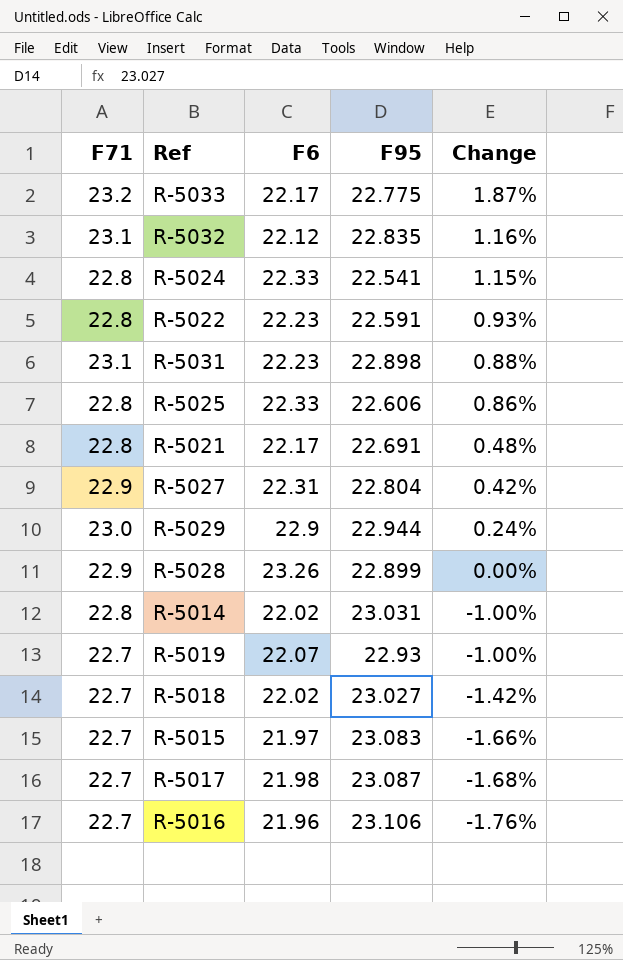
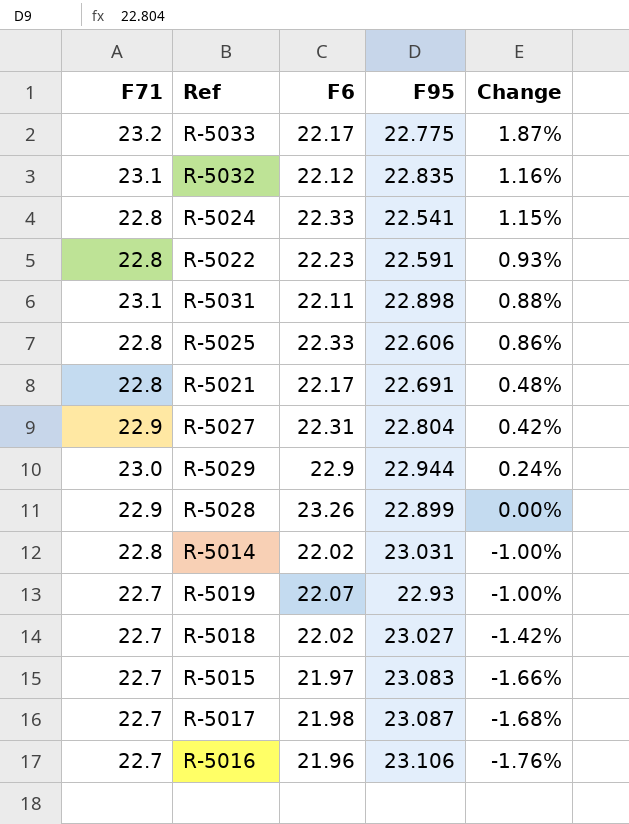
R-5031 | F6: 22.23 -> 22.11

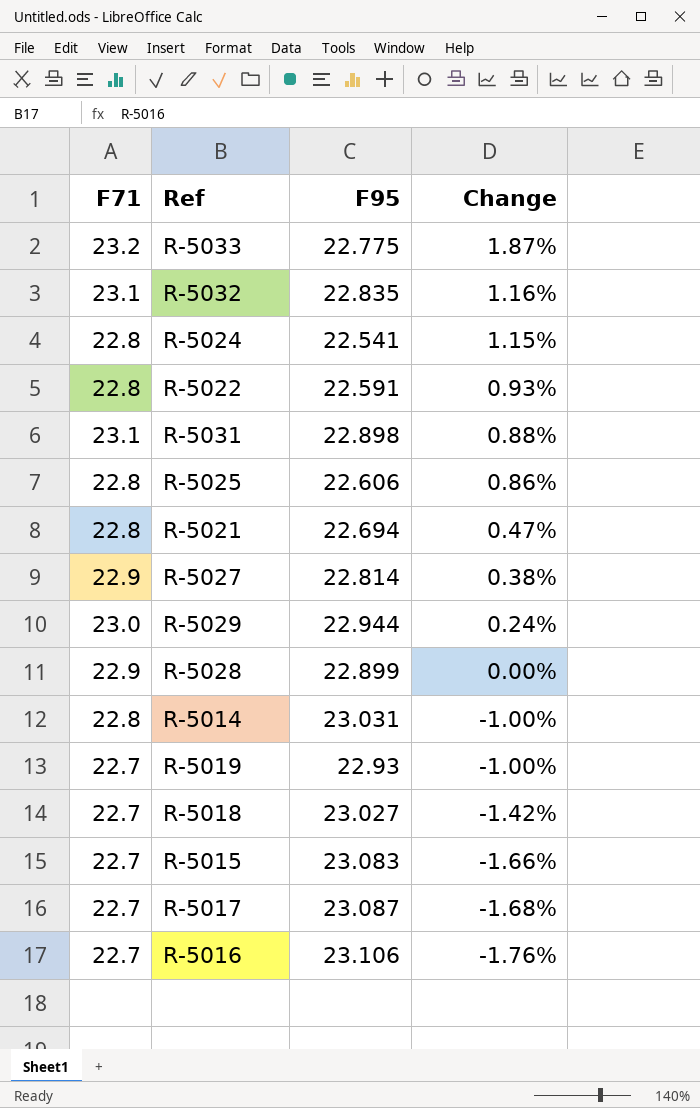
column F6 | position: 3 -> none
R-5021 | F95: 22.691 -> 22.694
R-5021 | Change: 0.48% -> 0.47%
R-5027 | F95: 22.804 -> 22.814
R-5027 | Change: 0.42% -> 0.38%

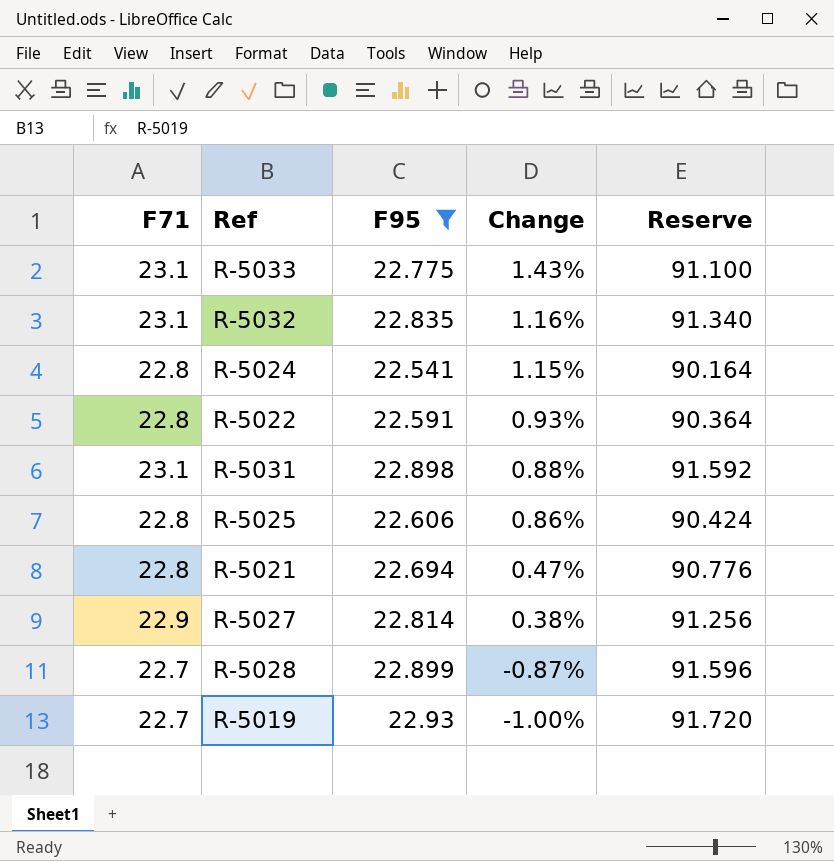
filter: none -> F95 <= 22.93
column Reserve | formula: none -> [F95] * 4
R-5033 | F71: 23.2 -> 23.1
R-5033 | Change: 1.87% -> 1.43%
R-5028 | F71: 22.9 -> 22.7
R-5028 | Change: 0.00% -> -0.87%

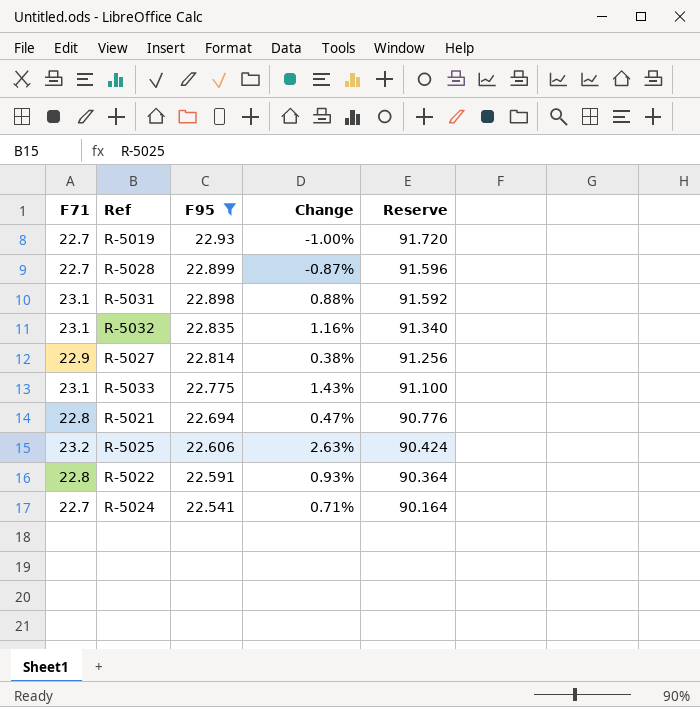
row order: Change descending -> F95 descending
R-5025 | F71: 22.8 -> 23.2
R-5025 | Change: 0.86% -> 2.63%
R-5024 | F71: 22.8 -> 22.7
R-5024 | Change: 1.15% -> 0.71%

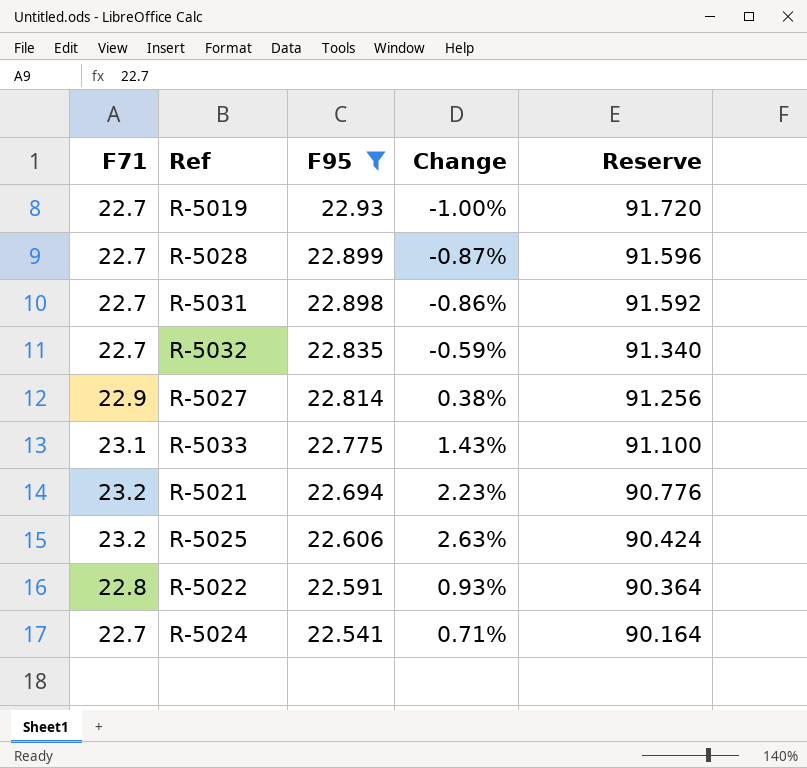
R-5031 | F71: 23.1 -> 22.7
R-5031 | Change: 0.88% -> -0.86%
R-5032 | F71: 23.1 -> 22.7
R-5032 | Change: 1.16% -> -0.59%
R-5021 | F71: 22.8 -> 23.2
R-5021 | Change: 0.47% -> 2.23%

